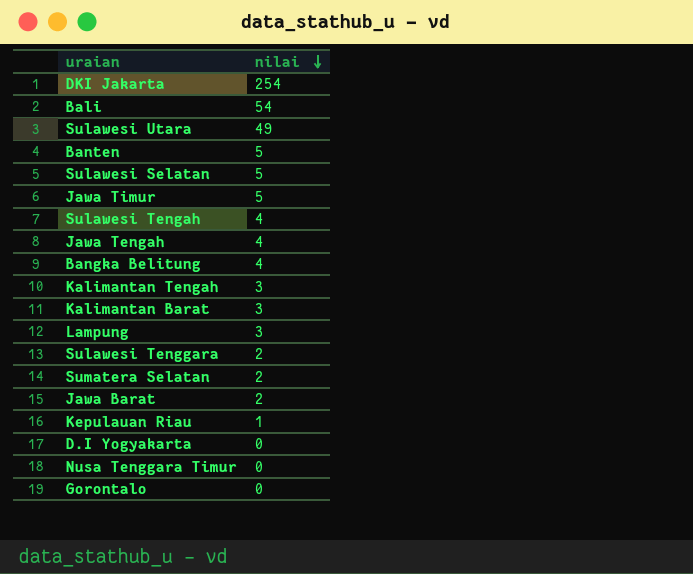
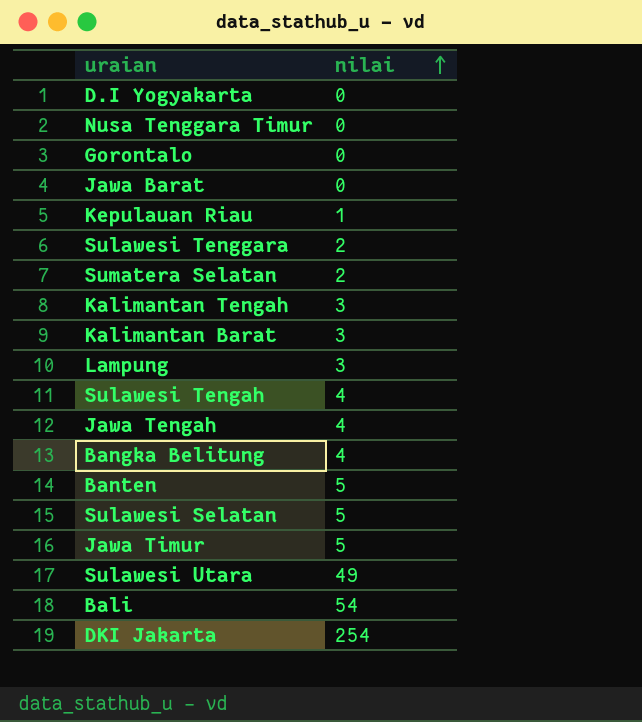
row order: nilai descending -> nilai ascending
Jawa Barat | nilai: 2 -> 0

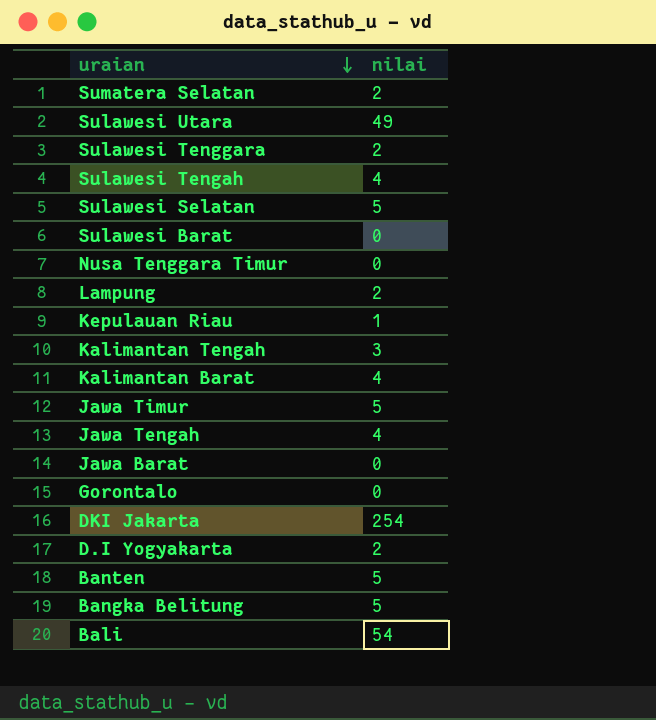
row order: nilai ascending -> uraian descending
row Sulawesi Barat: none -> 0
Lampung | nilai: 3 -> 2
Kalimantan Barat | nilai: 3 -> 4
D.I Yogyakarta | nilai: 0 -> 2
Bangka Belitung | nilai: 4 -> 5

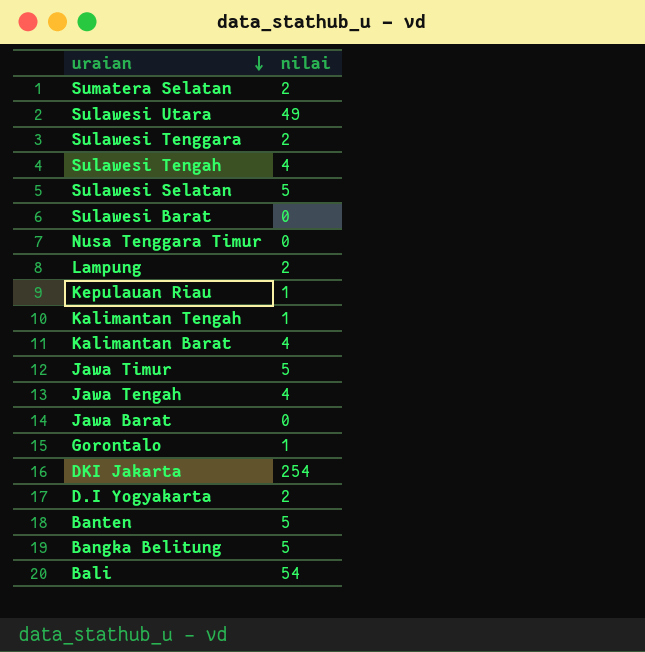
Kalimantan Tengah | nilai: 3 -> 1
Gorontalo | nilai: 0 -> 1

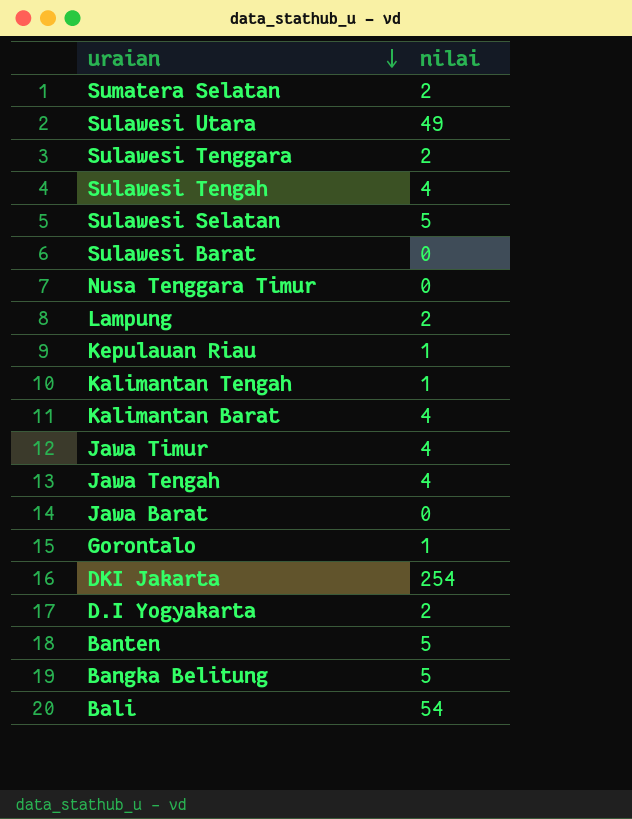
Jawa Timur | nilai: 5 -> 4

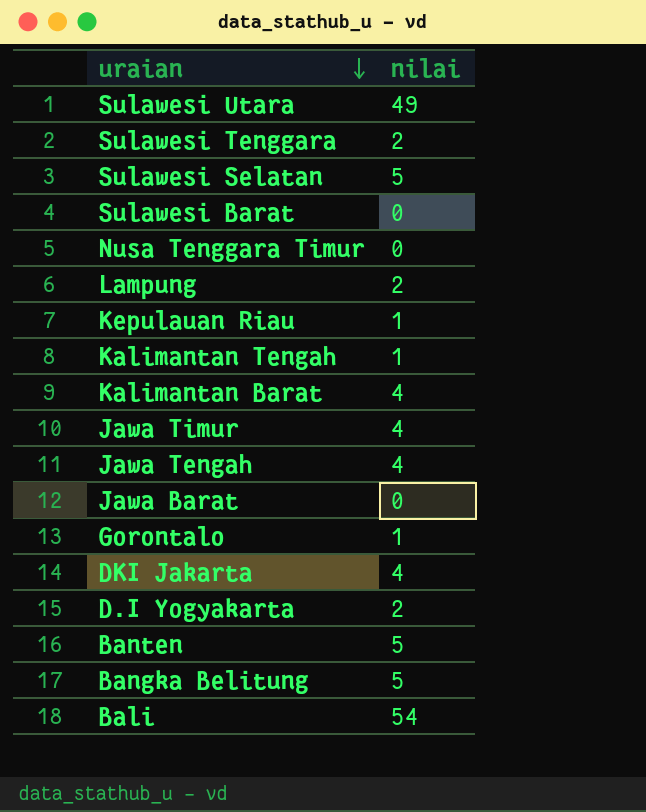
row Sumatera Selatan: 2 -> none
row Sulawesi Tengah: 4 -> none
DKI Jakarta | nilai: 254 -> 4

